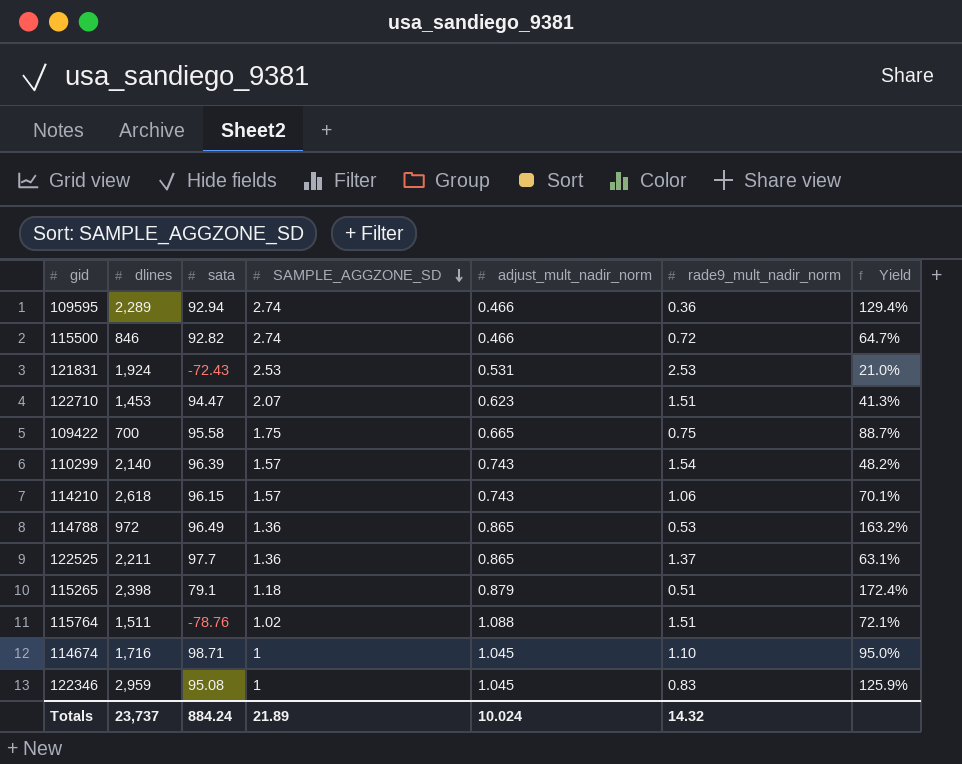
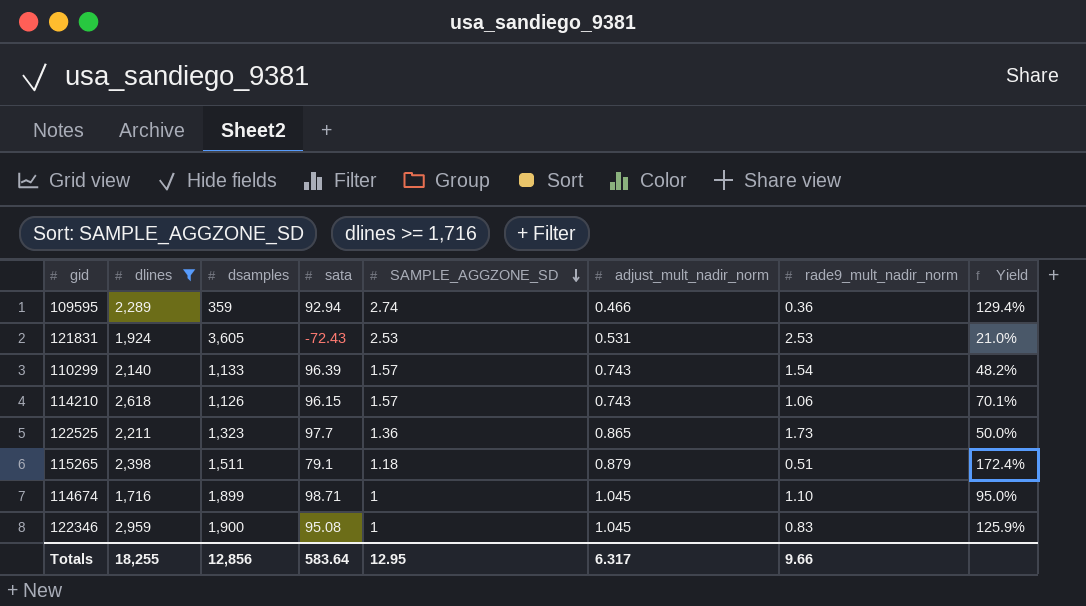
filter: none -> dlines >= 1,716
column dsamples | position: none -> 3
122525 | rade9_mult_nadir_norm: 1.37 -> 1.73
122525 | Yield: 63.1% -> 50.0%
Totals | dlines: 23,737 -> 18,255
Totals | sata: 884.24 -> 583.64
Totals | SAMPLE_AGGZONE_SD: 21.89 -> 12.95
Totals | adjust_mult_nadir_norm: 10.024 -> 6.317
Totals | rade9_mult_nadir_norm: 14.32 -> 9.66

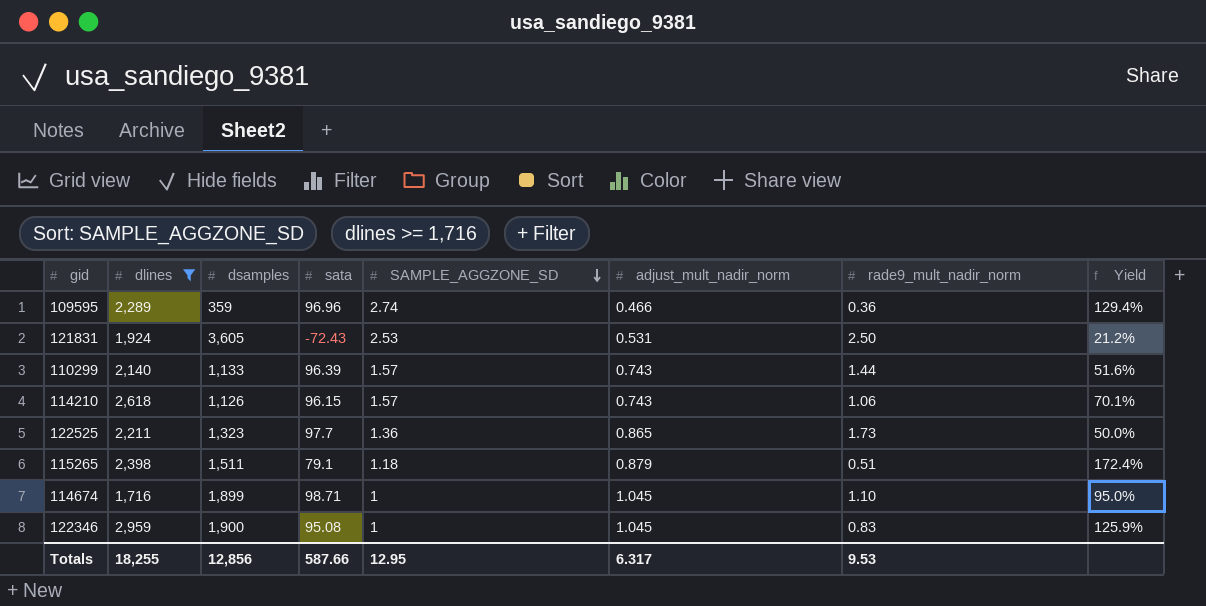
109595 | sata: 92.94 -> 96.96
121831 | rade9_mult_nadir_norm: 2.53 -> 2.50
121831 | Yield: 21.0% -> 21.2%
110299 | rade9_mult_nadir_norm: 1.54 -> 1.44
110299 | Yield: 48.2% -> 51.6%
Totals | sata: 583.64 -> 587.66
Totals | rade9_mult_nadir_norm: 9.66 -> 9.53

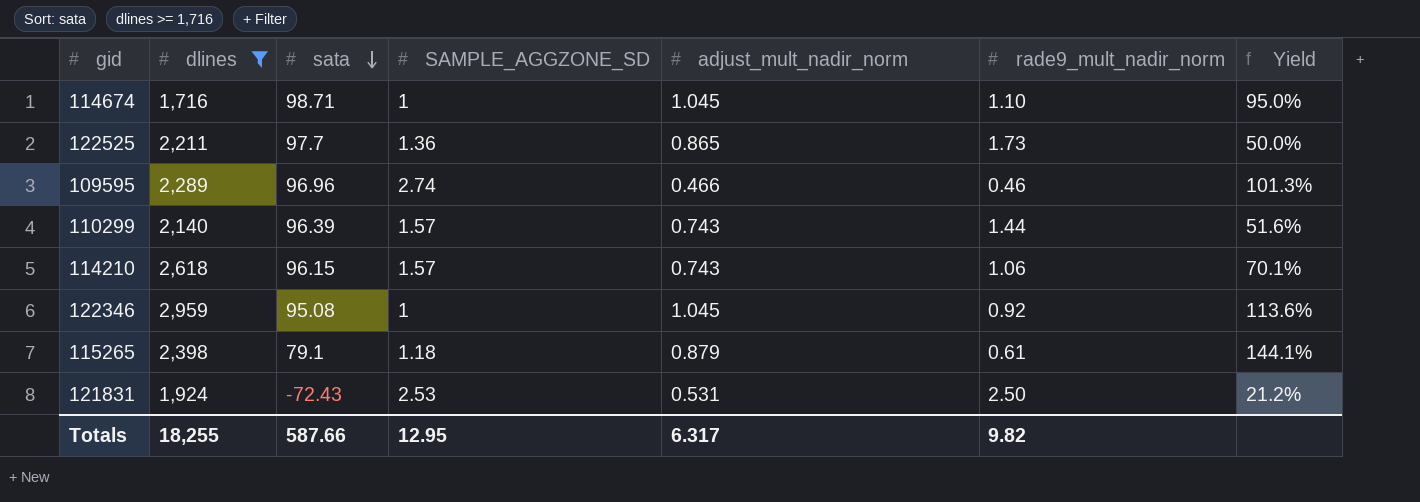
row order: SAMPLE_AGGZONE_SD descending -> sata descending
column dsamples | position: 3 -> none
109595 | rade9_mult_nadir_norm: 0.36 -> 0.46
109595 | Yield: 129.4% -> 101.3%
122346 | rade9_mult_nadir_norm: 0.83 -> 0.92
122346 | Yield: 125.9% -> 113.6%
115265 | rade9_mult_nadir_norm: 0.51 -> 0.61
115265 | Yield: 172.4% -> 144.1%
Totals | rade9_mult_nadir_norm: 9.53 -> 9.82

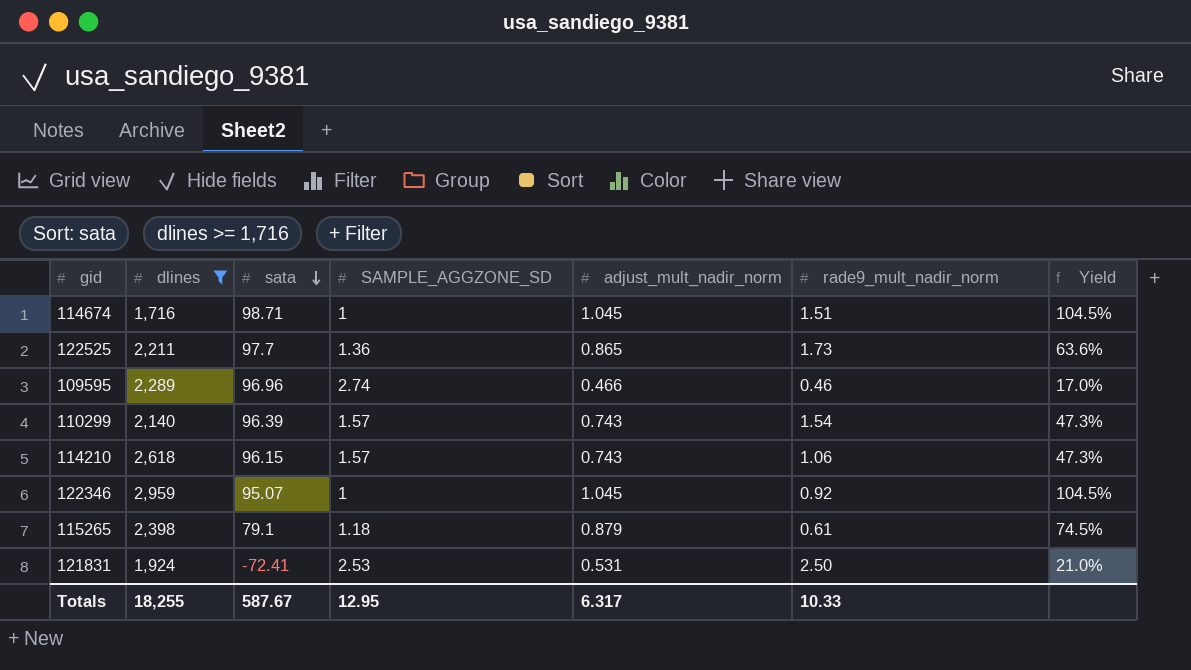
column Yield | formula: [adjust_mult_nadir_norm] / [rade9_mult_nadir_norm] -> [adjust_mult_nadir_norm] / [SAMPLE_AGGZONE_SD]
114674 | rade9_mult_nadir_norm: 1.10 -> 1.51
110299 | rade9_mult_nadir_norm: 1.44 -> 1.54
122346 | sata: 95.08 -> 95.07
121831 | sata: -72.43 -> -72.41
Totals | sata: 587.66 -> 587.67
Totals | rade9_mult_nadir_norm: 9.82 -> 10.33

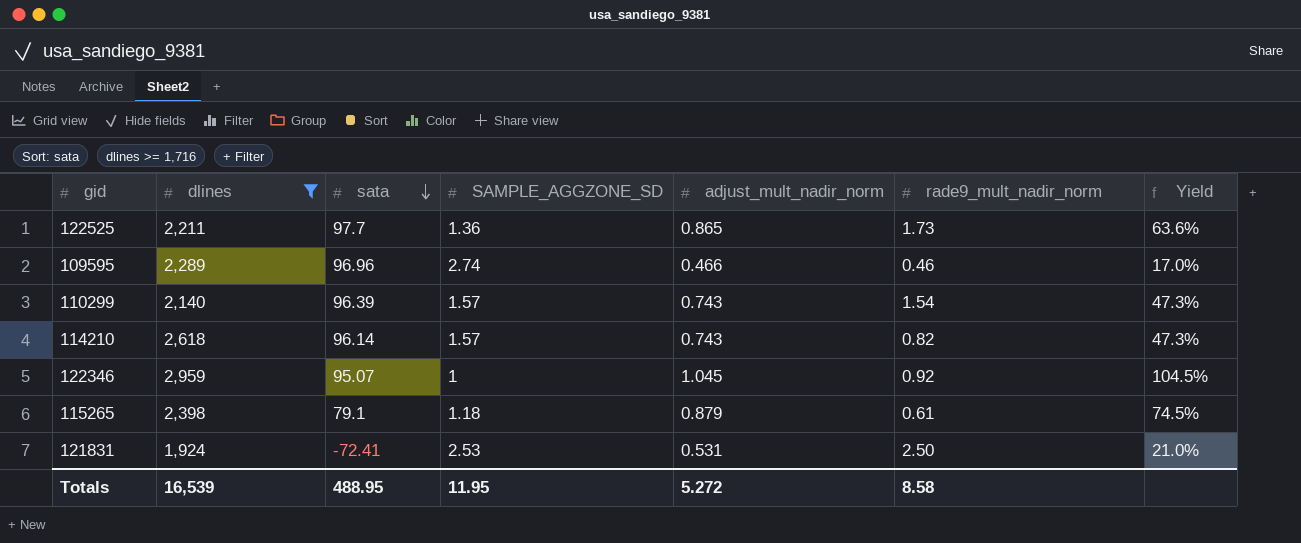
row 114674: 1,716 | 98.71 | 1 | 1.045 | 1.51 | 104.5% -> none
114210 | sata: 96.15 -> 96.14
114210 | rade9_mult_nadir_norm: 1.06 -> 0.82
Totals | dlines: 18,255 -> 16,539
Totals | sata: 587.67 -> 488.95
Totals | SAMPLE_AGGZONE_SD: 12.95 -> 11.95
Totals | adjust_mult_nadir_norm: 6.317 -> 5.272
Totals | rade9_mult_nadir_norm: 10.33 -> 8.58

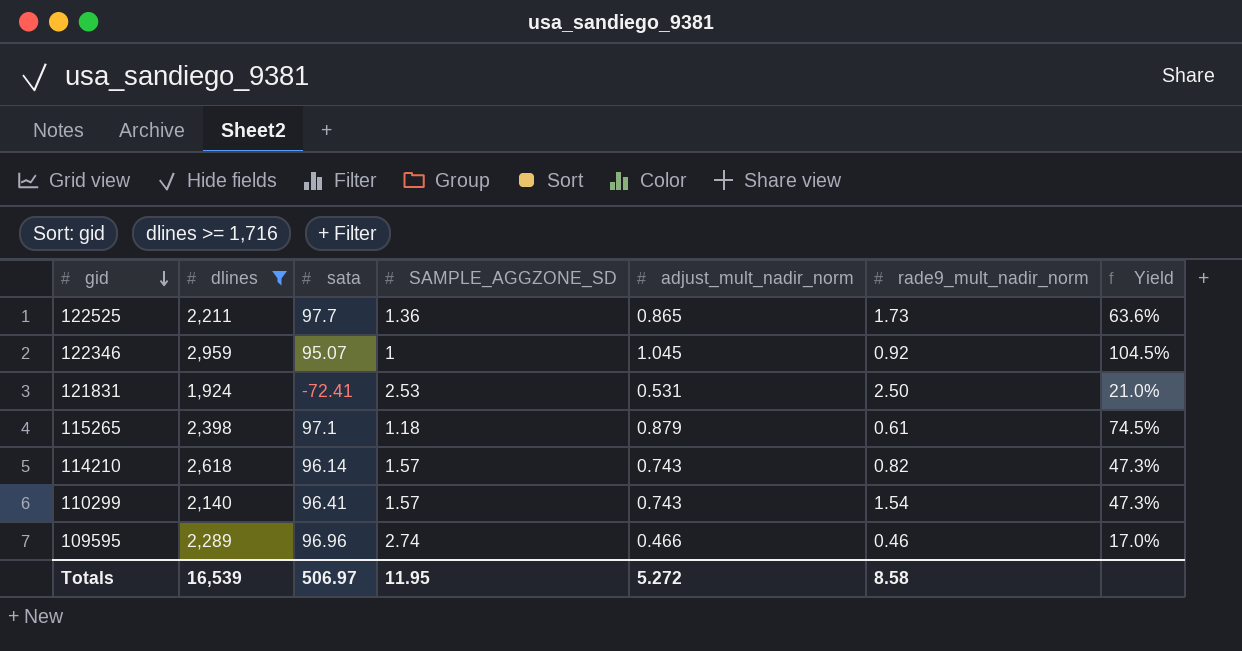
row order: sata descending -> gid descending
115265 | sata: 79.1 -> 97.1
110299 | sata: 96.39 -> 96.41
Totals | sata: 488.95 -> 506.97

